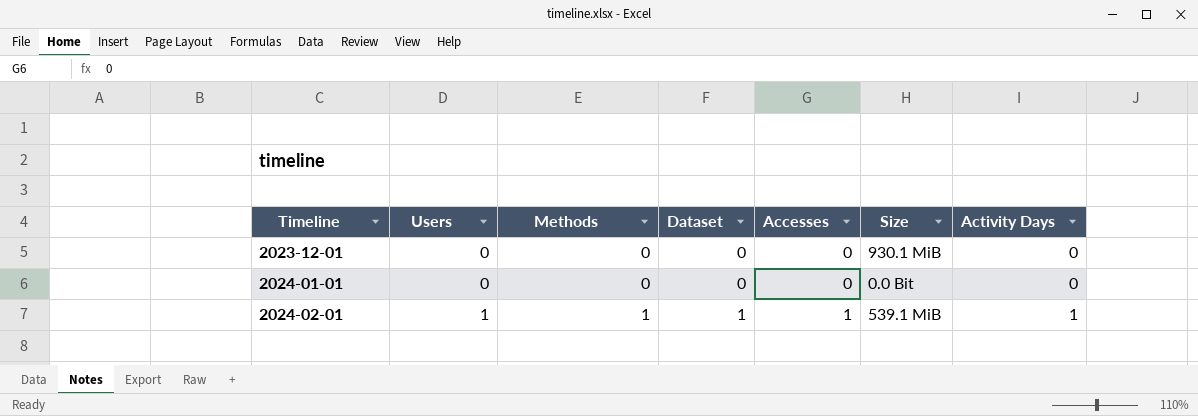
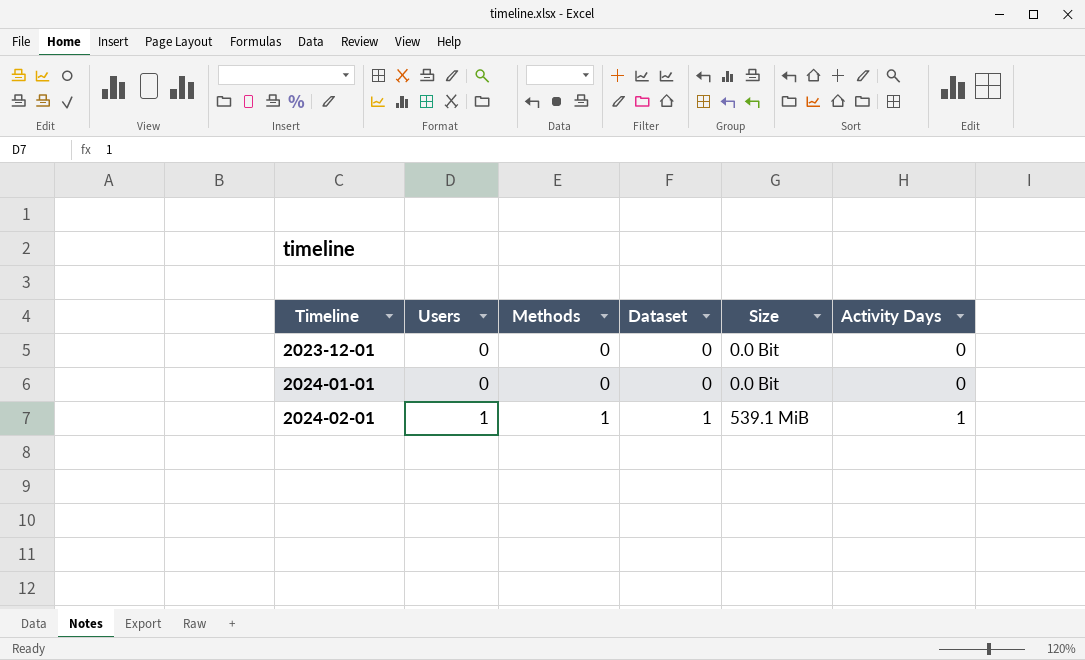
column Accesses | position: 5 -> none
2023-12-01 | Size: 930.1 MiB -> 0.0 Bit

